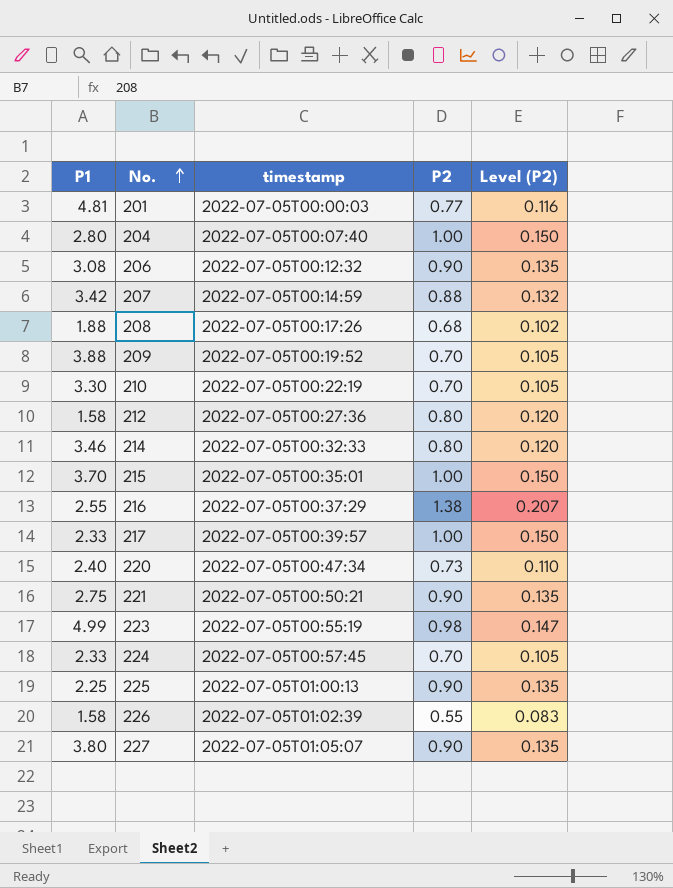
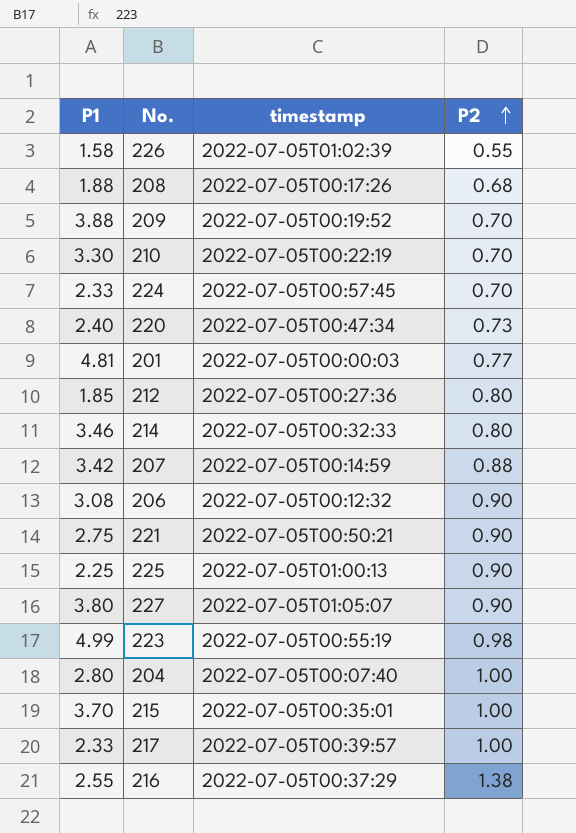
row order: No. ascending -> P2 ascending
column Level (P2) | formula: [P2] * 0.15 -> none
212 | P1: 1.58 -> 1.85

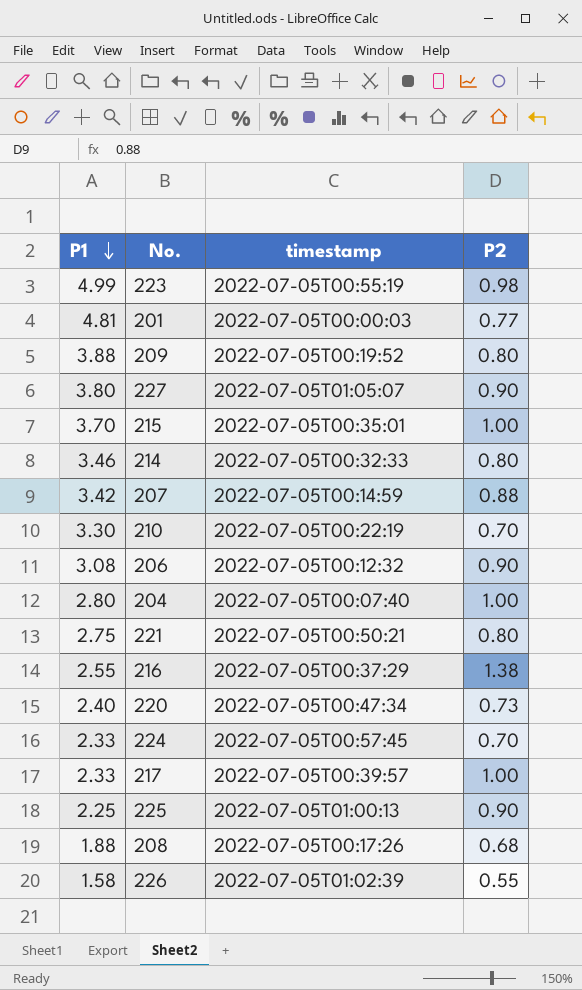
row order: P2 ascending -> P1 descending
row 212: 1.85 | 2022-07-05T00:27:36 | 0.80 -> none
209 | P2: 0.70 -> 0.80
221 | P2: 0.90 -> 0.80

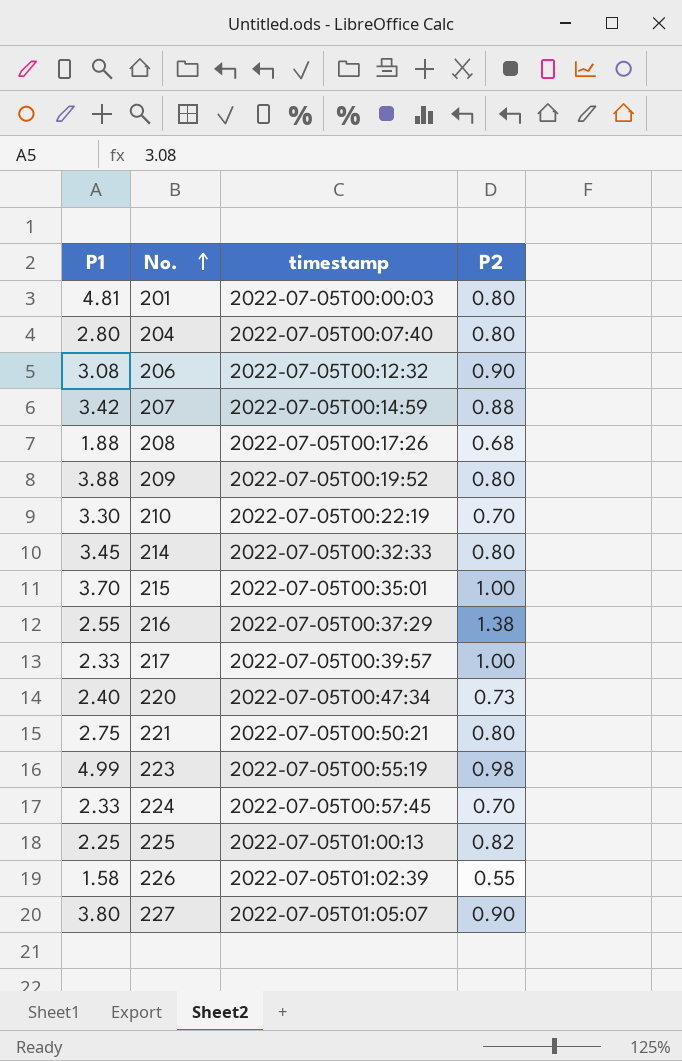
row order: P1 descending -> No. ascending
201 | P2: 0.77 -> 0.80
204 | P2: 1.00 -> 0.80
214 | P1: 3.46 -> 3.45
225 | P2: 0.90 -> 0.82

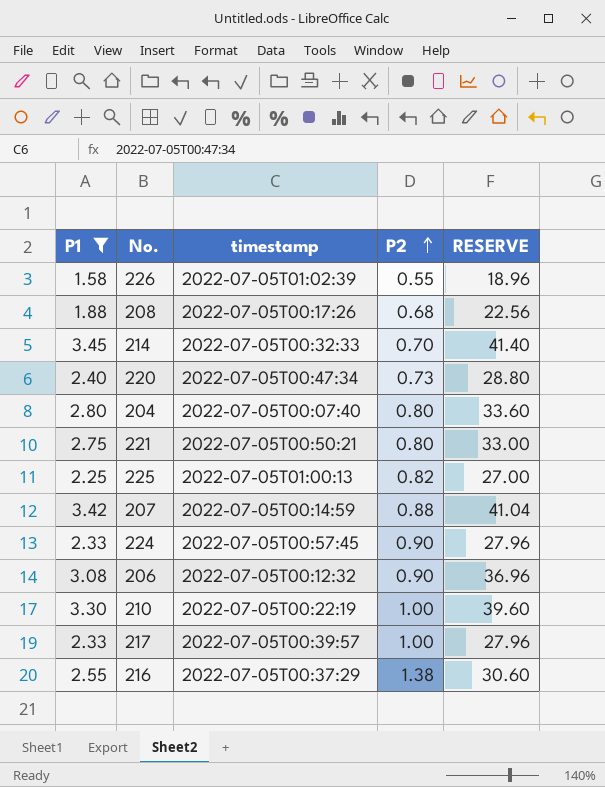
filter: none -> P1 <= 3.45
row order: No. ascending -> P2 ascending
column RESERVE | formula: none -> [P1] * 12
214 | P2: 0.80 -> 0.70
224 | P2: 0.70 -> 0.90
210 | P2: 0.70 -> 1.00

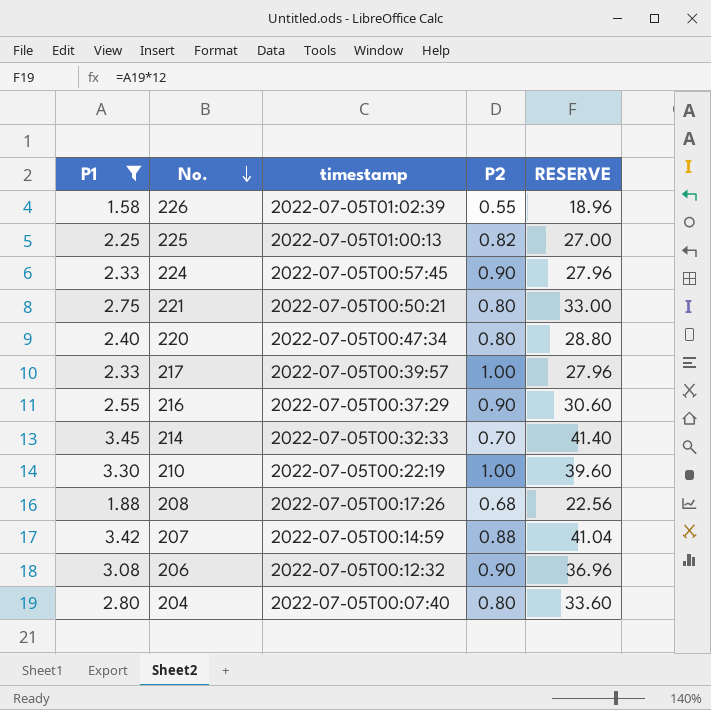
row order: P2 ascending -> No. descending
220 | P2: 0.73 -> 0.80
216 | P2: 1.38 -> 0.90

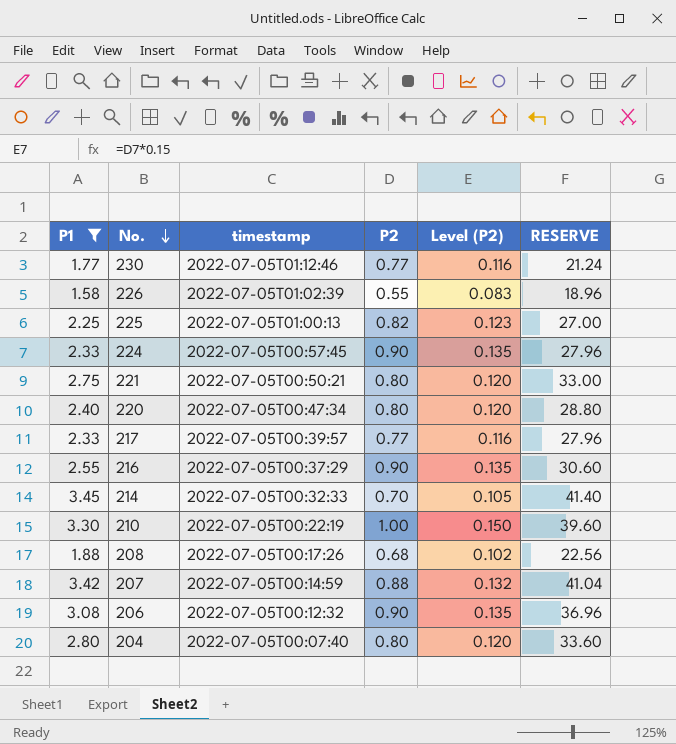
column Level (P2) | formula: none -> [P2] * 0.15
row 230: none -> 1.77 | 2022-07-05T01:12:46 | 0.77 | 0.116 | 21.24
217 | P2: 1.00 -> 0.77

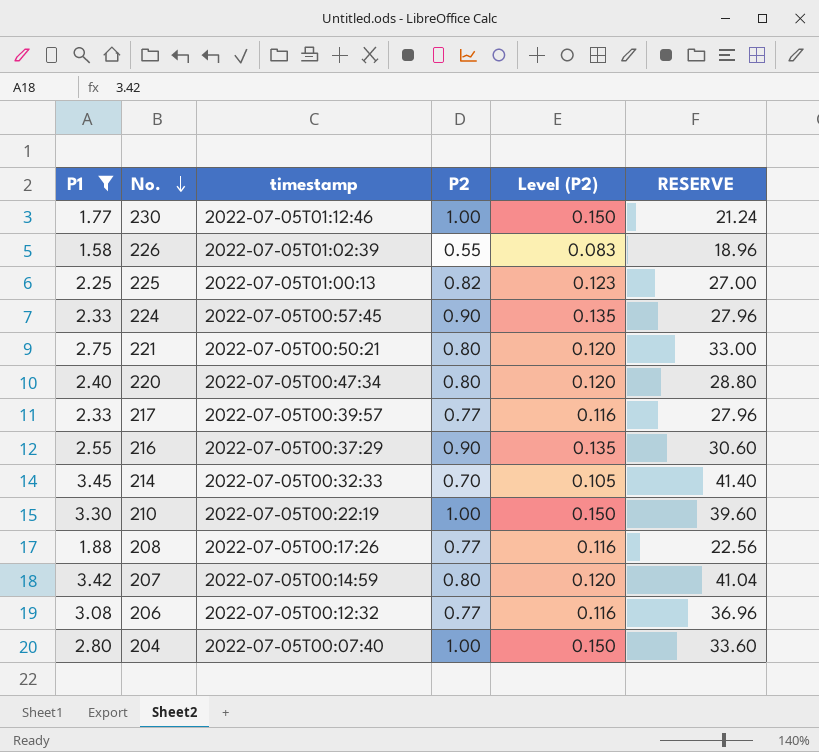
230 | P2: 0.77 -> 1.00
230 | Level (P2): 0.116 -> 0.150
208 | P2: 0.68 -> 0.77
208 | Level (P2): 0.102 -> 0.116
207 | P2: 0.88 -> 0.80
207 | Level (P2): 0.132 -> 0.120
206 | P2: 0.90 -> 0.77
206 | Level (P2): 0.135 -> 0.116
204 | P2: 0.80 -> 1.00
204 | Level (P2): 0.120 -> 0.150

